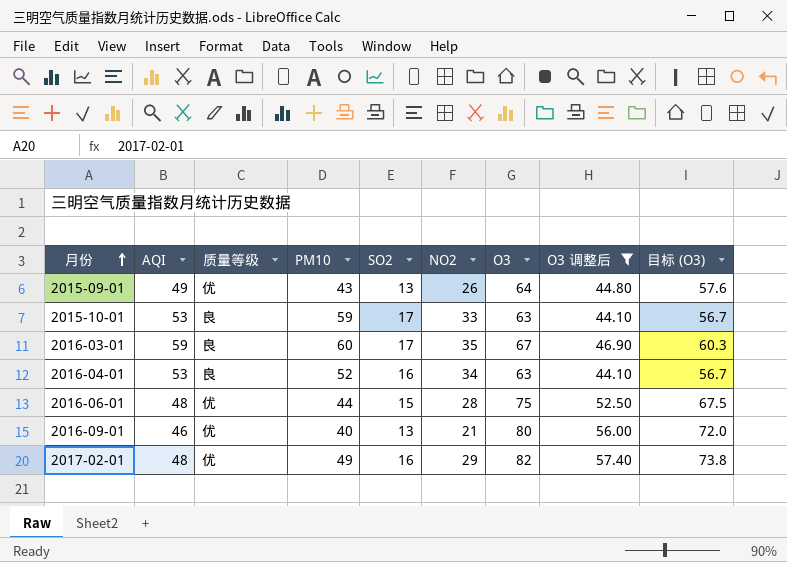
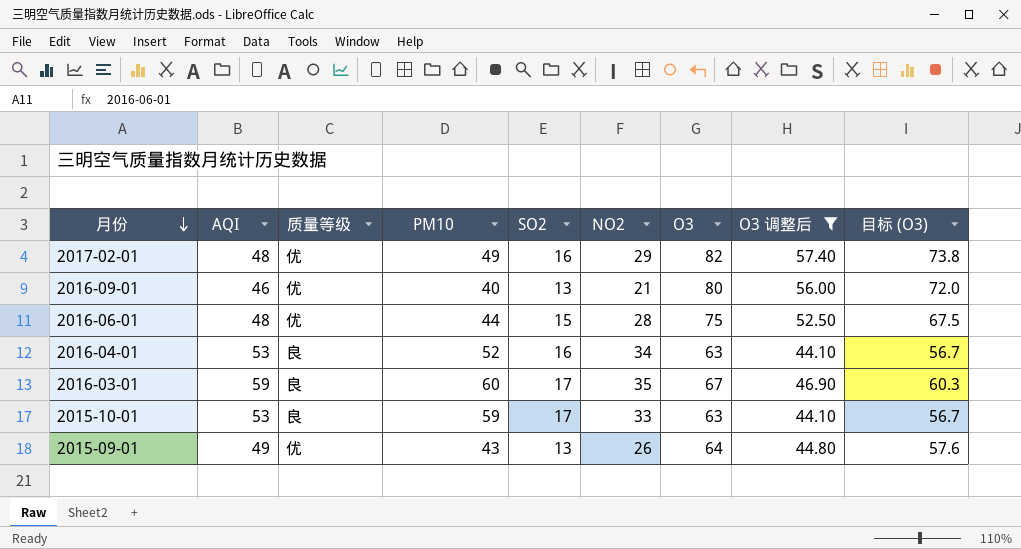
row order: 月份 ascending -> 月份 descending

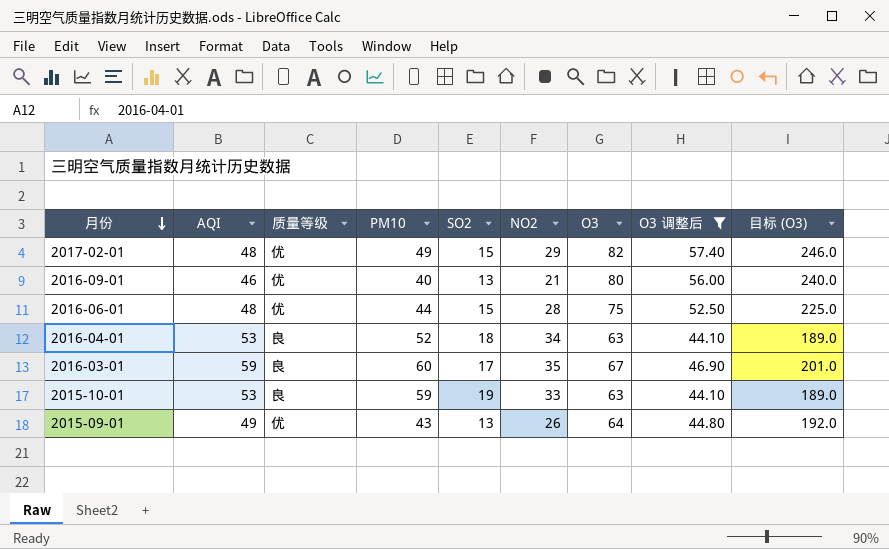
column 目标 (O3) | formula: [O3] * 0.9 -> [O3] * 3
2017-02-01 | SO2: 16 -> 15
2016-04-01 | SO2: 16 -> 18
2015-10-01 | SO2: 17 -> 19

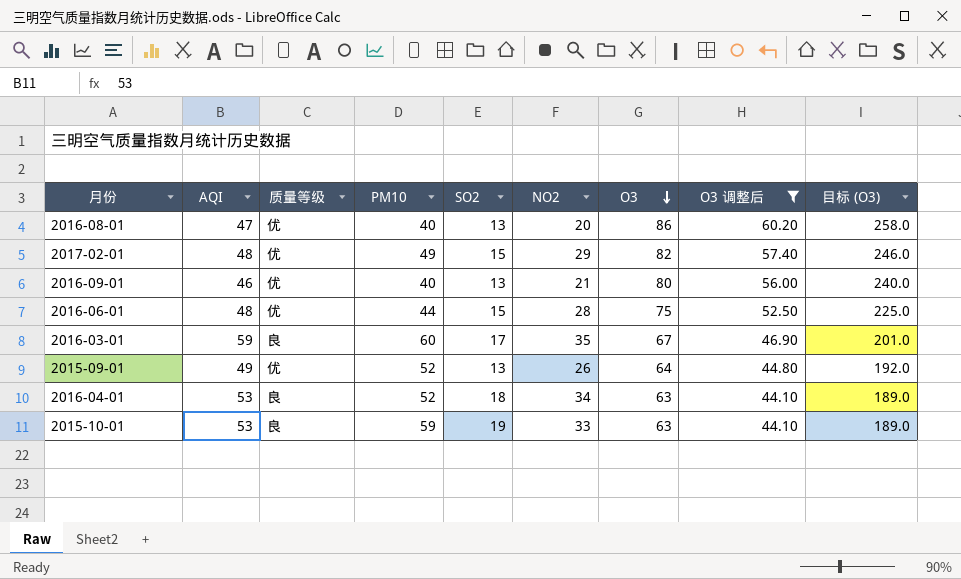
row order: 月份 descending -> O3 descending
row 2016-08-01: none -> 47 | 优 | 40 | 13 | 20 | 86 | 60.20 | 258.0
2015-09-01 | PM10: 43 -> 52

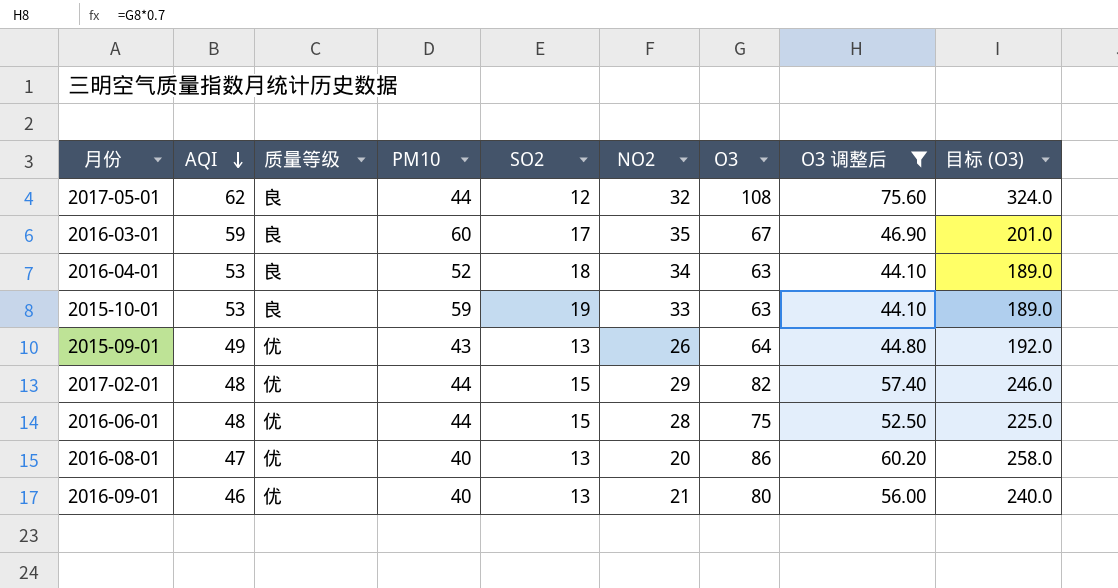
row order: O3 descending -> AQI descending
row 2017-05-01: none -> 62 | 良 | 44 | 12 | 32 | 108 | 75.60 | 324.0
2015-09-01 | PM10: 52 -> 43
2017-02-01 | PM10: 49 -> 44

